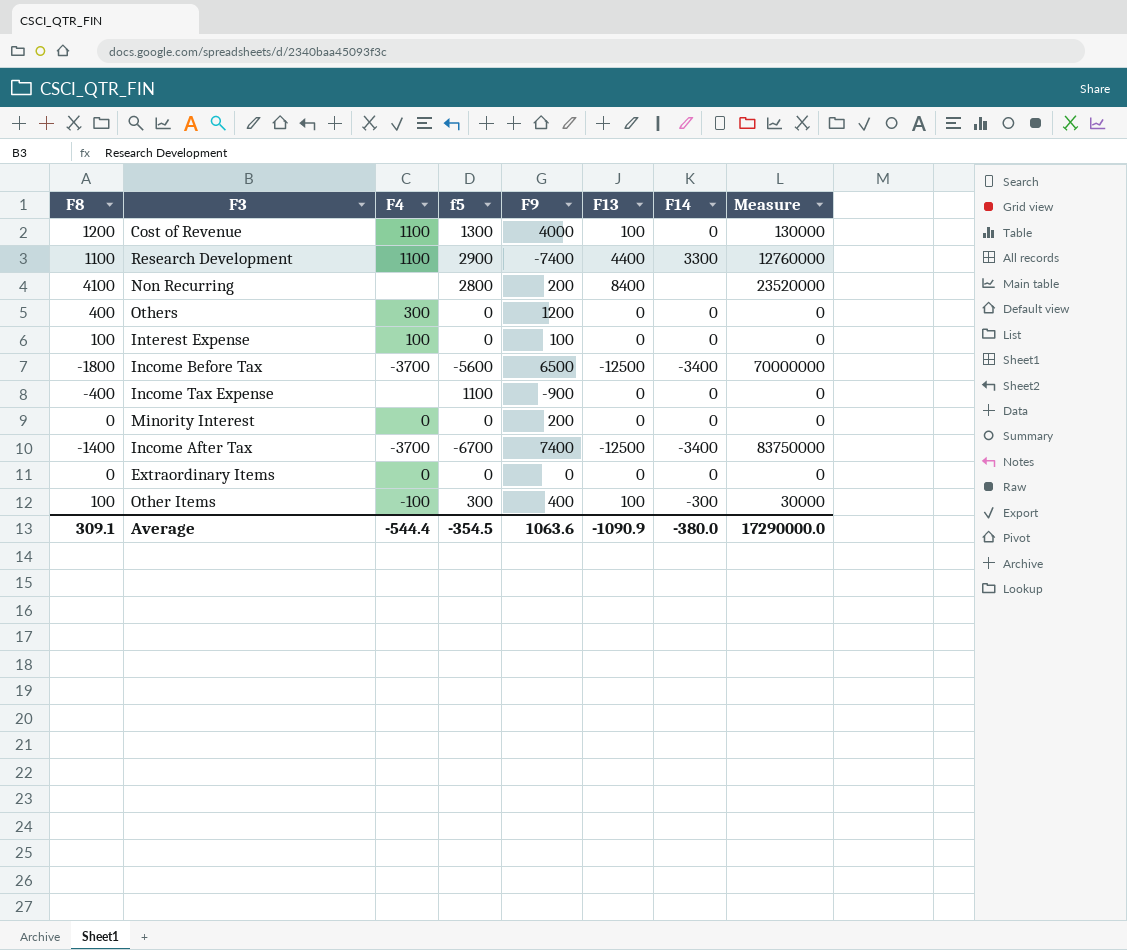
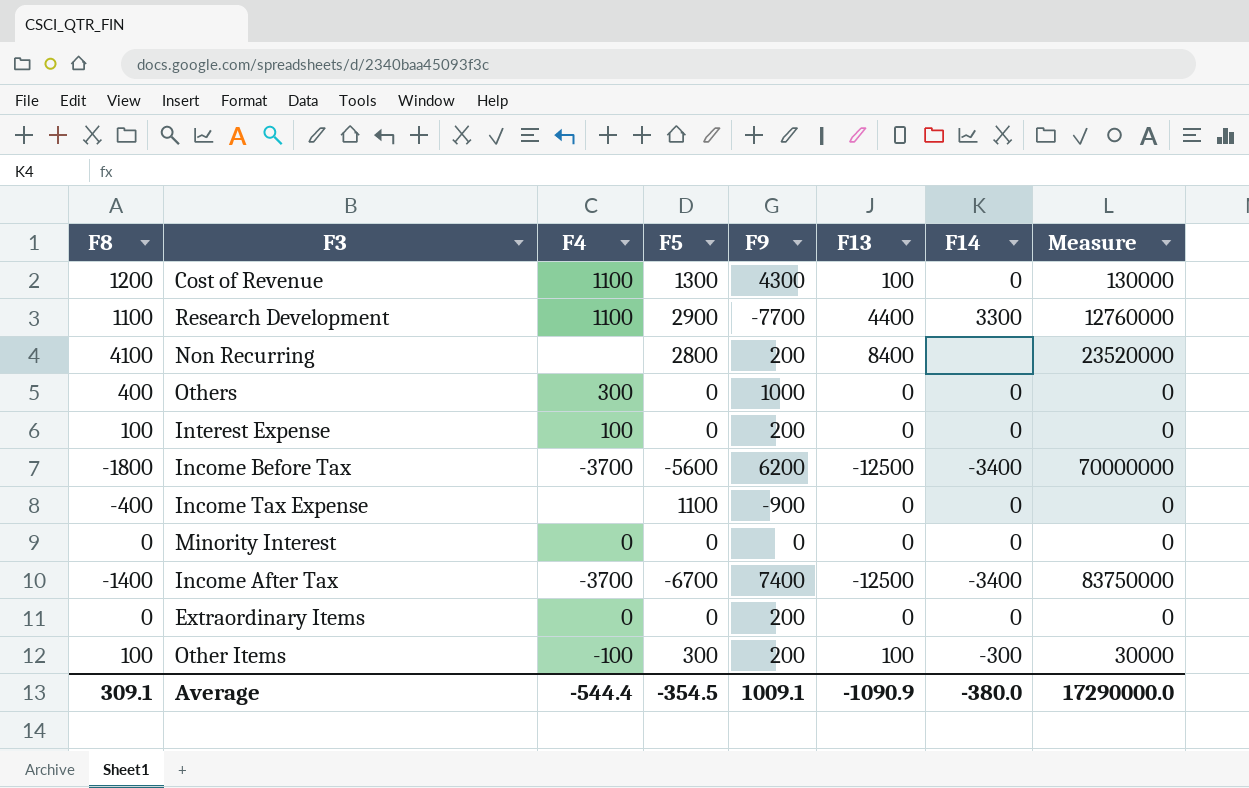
column name: f5 -> F5
Cost of Revenue | F9: 4000 -> 4300
Research Development | F9: -7400 -> -7700
Others | F9: 1200 -> 1000
Interest Expense | F9: 100 -> 200
Income Before Tax | F9: 6500 -> 6200
Minority Interest | F9: 200 -> 0
Extraordinary Items | F9: 0 -> 200
Other Items | F9: 400 -> 200
Average | F9: 1063.6 -> 1009.1

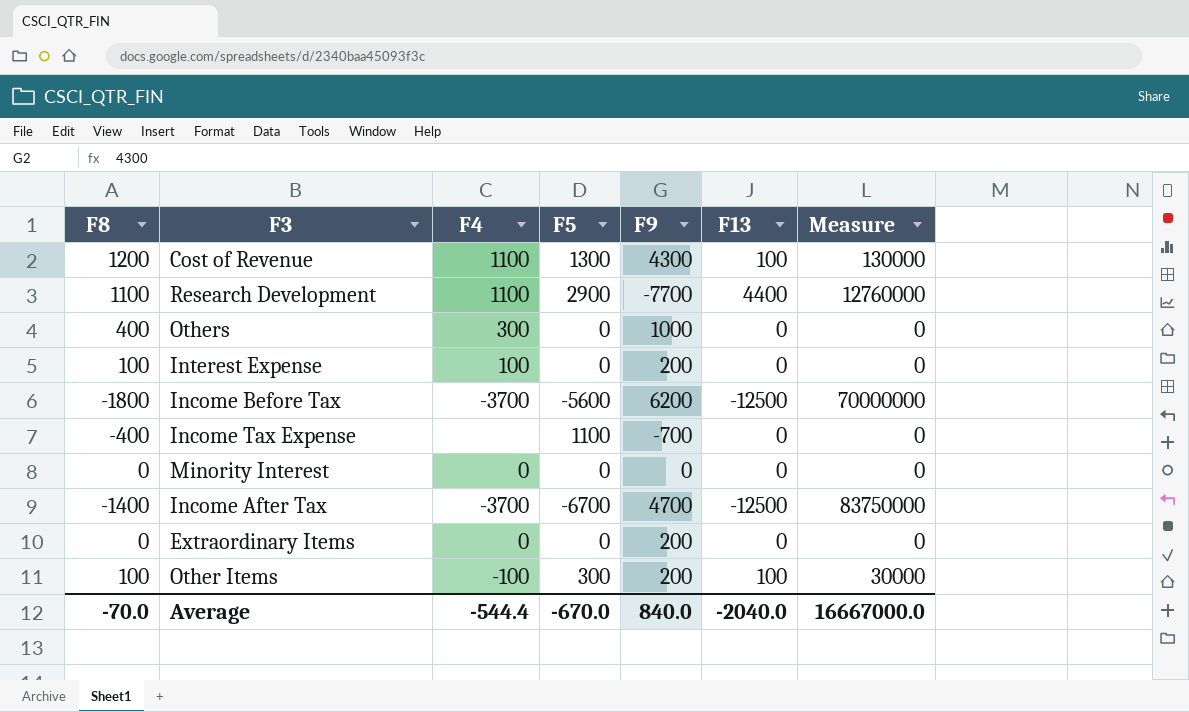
column F14 | position: 7 -> none
row Non Recurring: 4100 | none | 2800 | 200 | 8400 | none | 23520000 -> none
Income Tax Expense | F9: -900 -> -700
Income After Tax | F9: 7400 -> 4700
Average | F8: 309.1 -> -70.0
Average | F5: -354.5 -> -670.0
Average | F9: 1009.1 -> 840.0
Average | F13: -1090.9 -> -2040.0
Average | Measure: 17290000.0 -> 16667000.0

